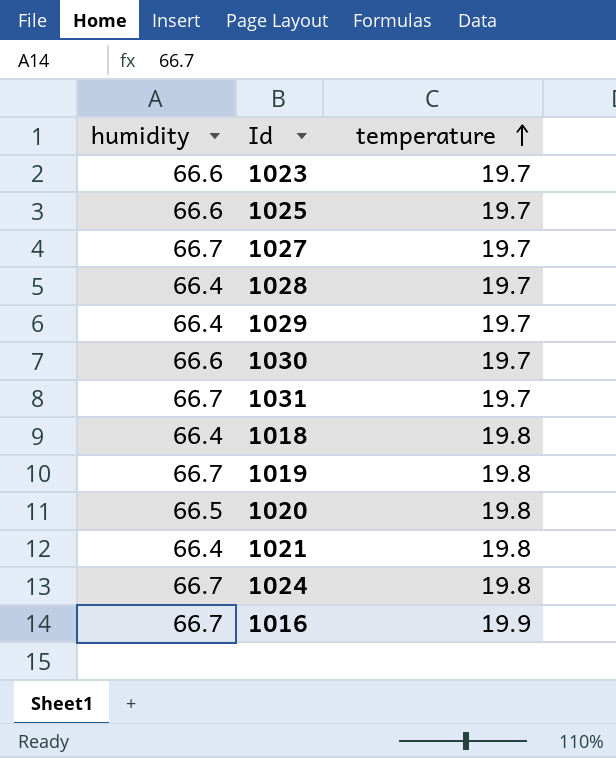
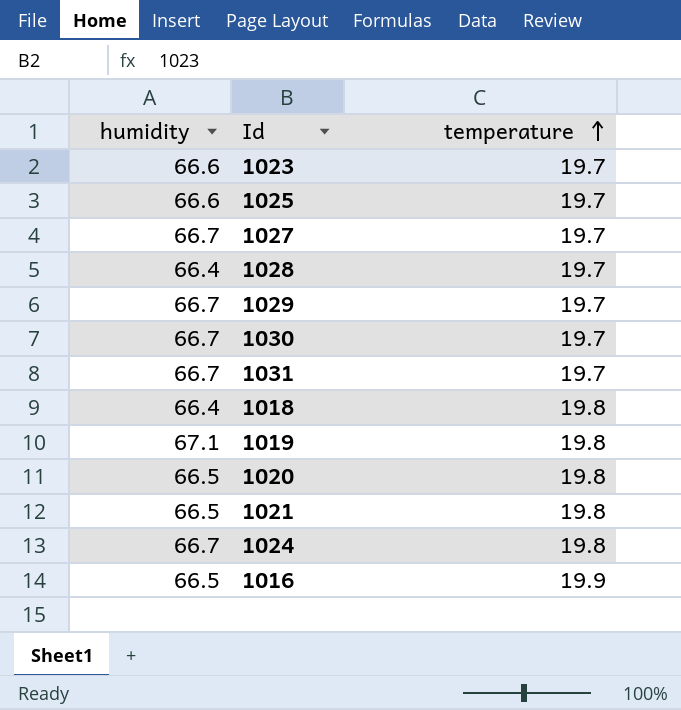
1029 | humidity: 66.4 -> 66.7
1030 | humidity: 66.6 -> 66.7
1019 | humidity: 66.7 -> 67.1
1021 | humidity: 66.4 -> 66.5
1016 | humidity: 66.7 -> 66.5

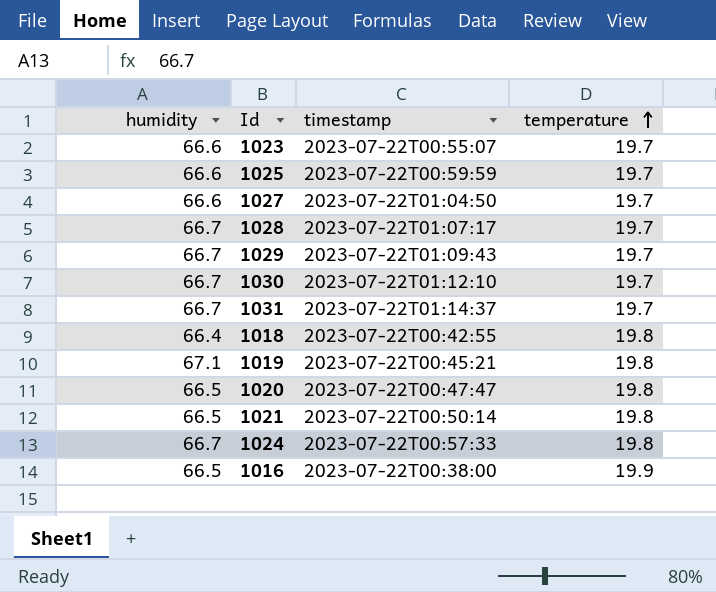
column timestamp | position: none -> 3
1027 | humidity: 66.7 -> 66.6
1028 | humidity: 66.4 -> 66.7

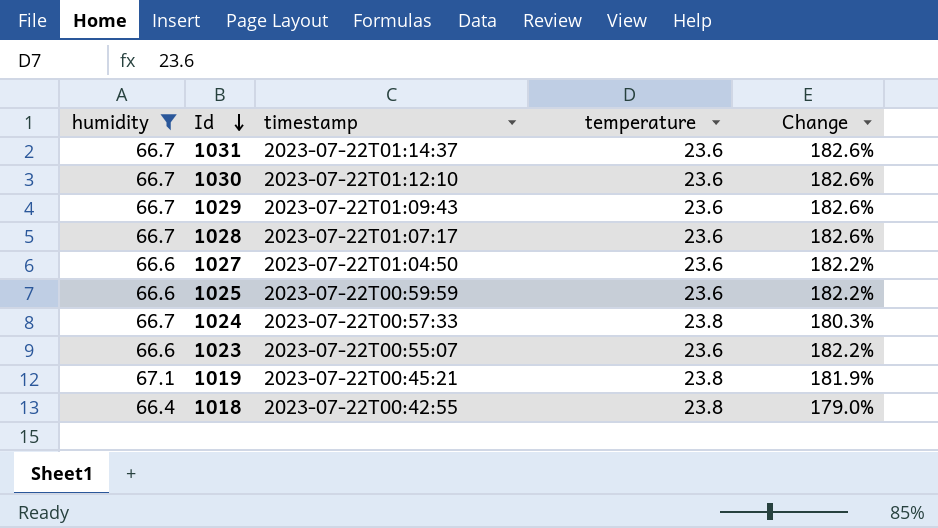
filter: none -> humidity != 66.5
row order: temperature ascending -> Id descending
column Change | formula: none -> ([humidity] - [temperature]) / [temperature]
1031 | temperature: 19.7 -> 23.6
1030 | temperature: 19.7 -> 23.6
1029 | temperature: 19.7 -> 23.6
1028 | temperature: 19.7 -> 23.6
1027 | temperature: 19.7 -> 23.6
1025 | temperature: 19.7 -> 23.6
1024 | temperature: 19.8 -> 23.8
1023 | temperature: 19.7 -> 23.6
1019 | temperature: 19.8 -> 23.8
1018 | temperature: 19.8 -> 23.8

